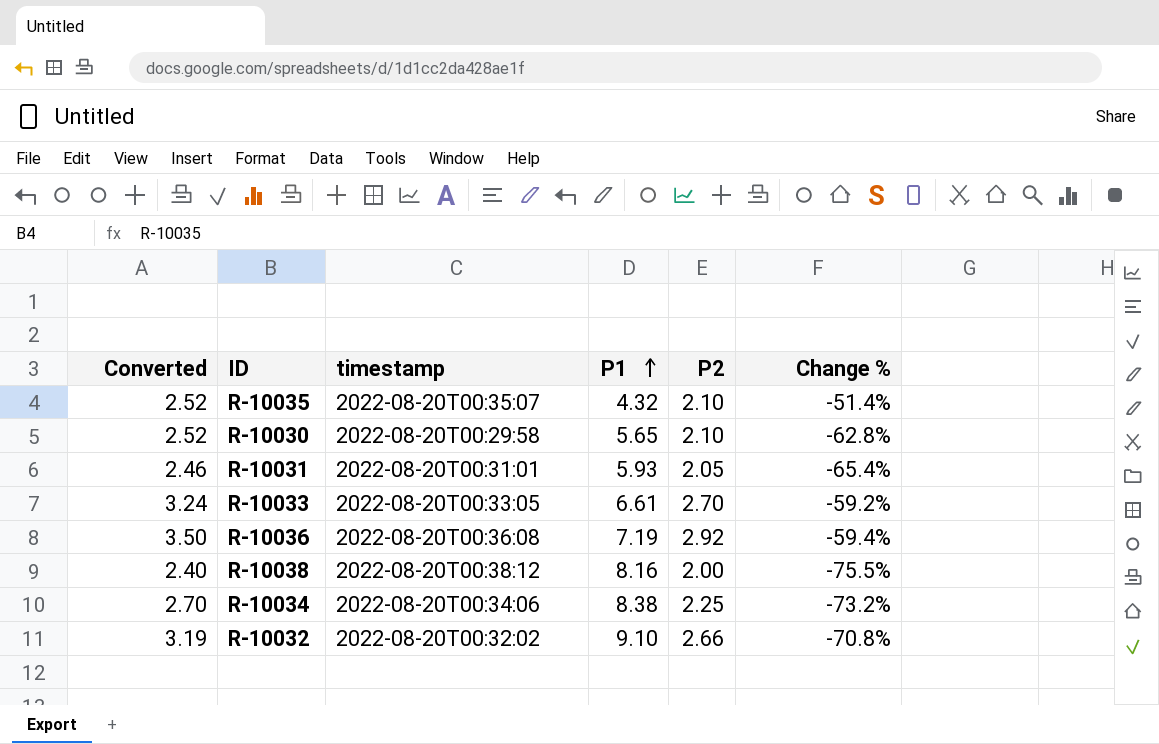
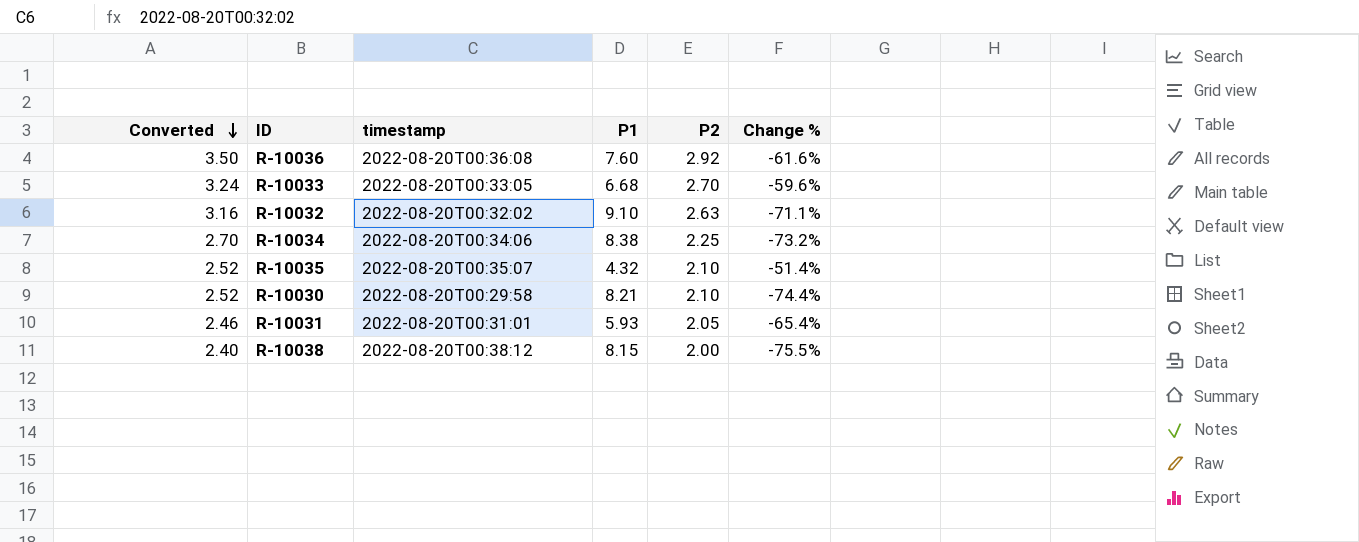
row order: P1 ascending -> Converted descending
R-10036 | P1: 7.19 -> 7.60
R-10036 | Change %: -59.4% -> -61.6%
R-10033 | P1: 6.61 -> 6.68
R-10033 | Change %: -59.2% -> -59.6%
R-10032 | Converted: 3.19 -> 3.16
R-10032 | P2: 2.66 -> 2.63
R-10032 | Change %: -70.8% -> -71.1%
R-10030 | P1: 5.65 -> 8.21
R-10030 | Change %: -62.8% -> -74.4%
R-10038 | P1: 8.16 -> 8.15

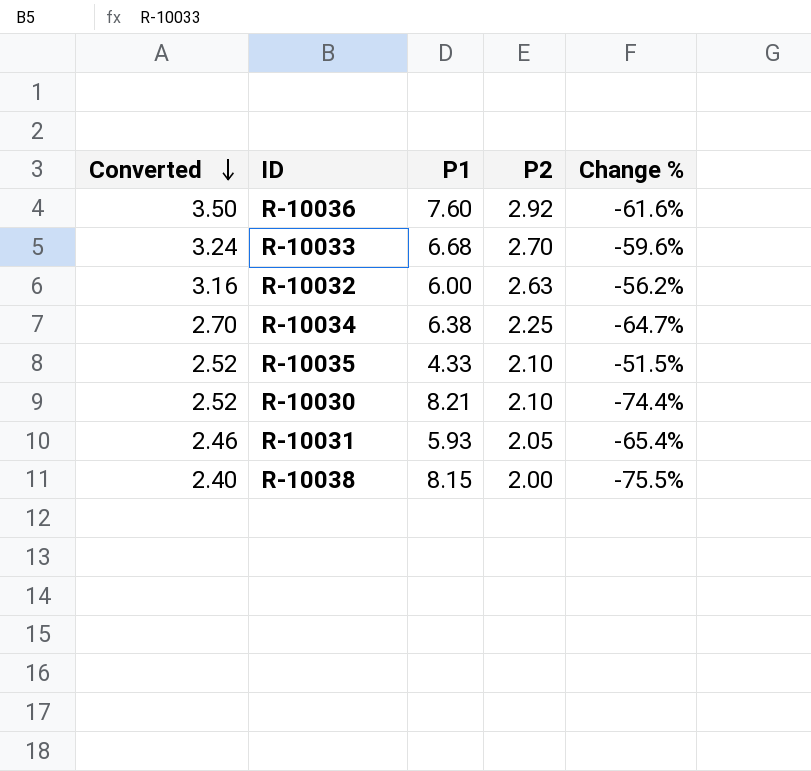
column timestamp | position: 3 -> none
R-10032 | P1: 9.10 -> 6.00
R-10032 | Change %: -71.1% -> -56.2%
R-10034 | P1: 8.38 -> 6.38
R-10034 | Change %: -73.2% -> -64.7%
R-10035 | P1: 4.32 -> 4.33
R-10035 | Change %: -51.4% -> -51.5%

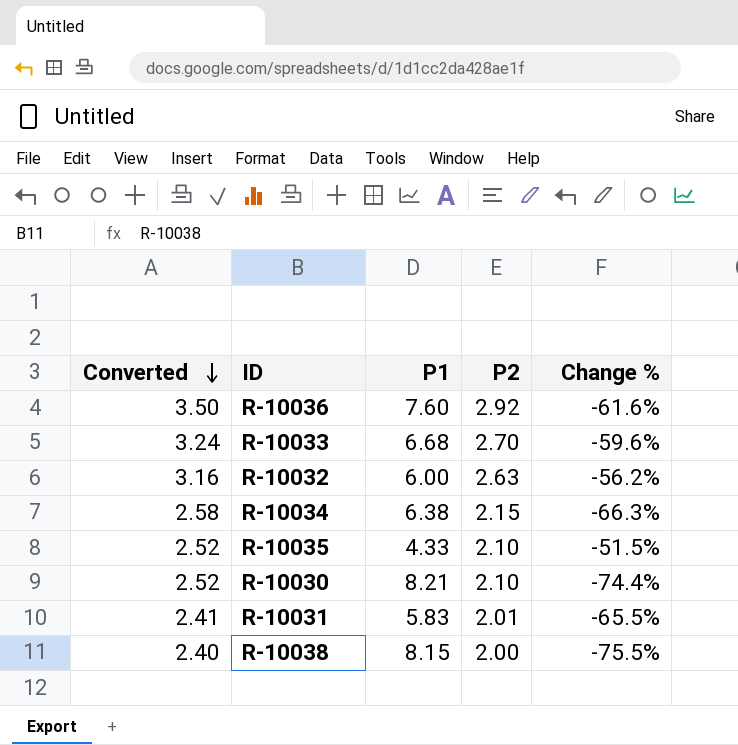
R-10034 | Converted: 2.70 -> 2.58
R-10034 | P2: 2.25 -> 2.15
R-10034 | Change %: -64.7% -> -66.3%
R-10031 | Converted: 2.46 -> 2.41
R-10031 | P1: 5.93 -> 5.83
R-10031 | P2: 2.05 -> 2.01
R-10031 | Change %: -65.4% -> -65.5%

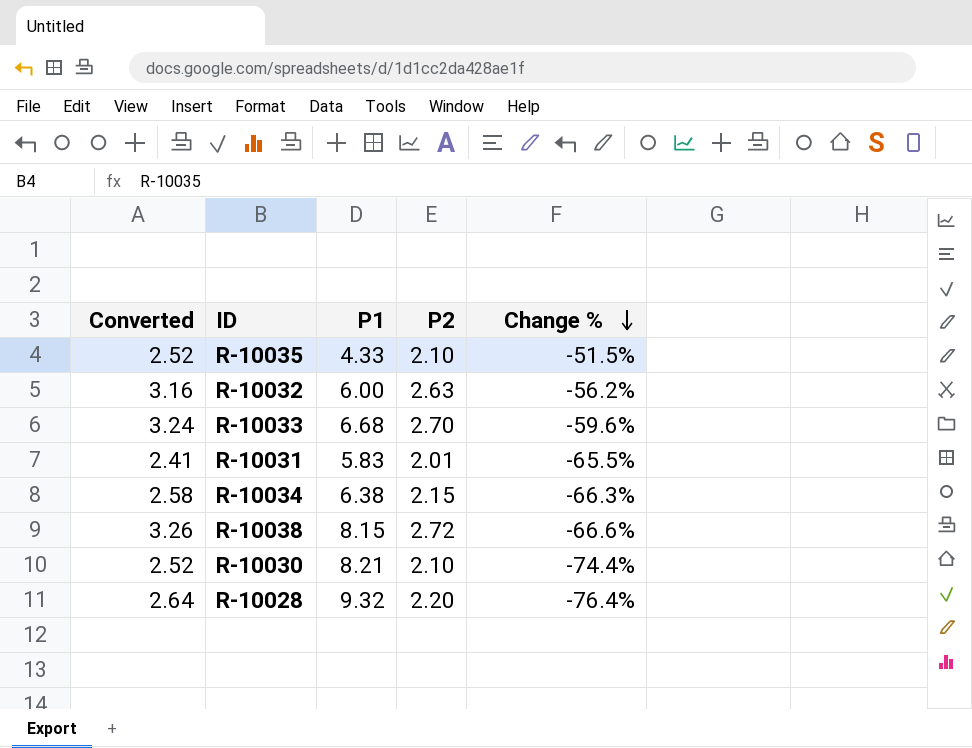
row order: Converted descending -> Change % descending
row R-10036: 3.50 | 7.60 | 2.92 | -61.6% -> none
R-10038 | Converted: 2.40 -> 3.26
R-10038 | P2: 2.00 -> 2.72
R-10038 | Change %: -75.5% -> -66.6%
row R-10028: none -> 2.64 | 9.32 | 2.20 | -76.4%

